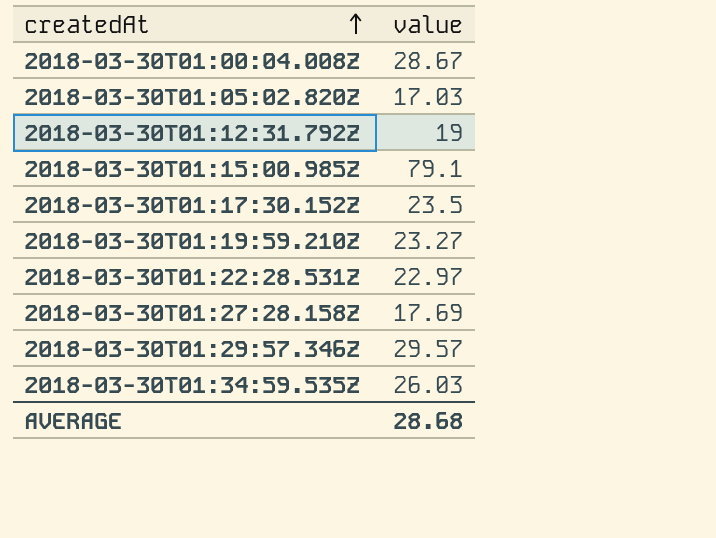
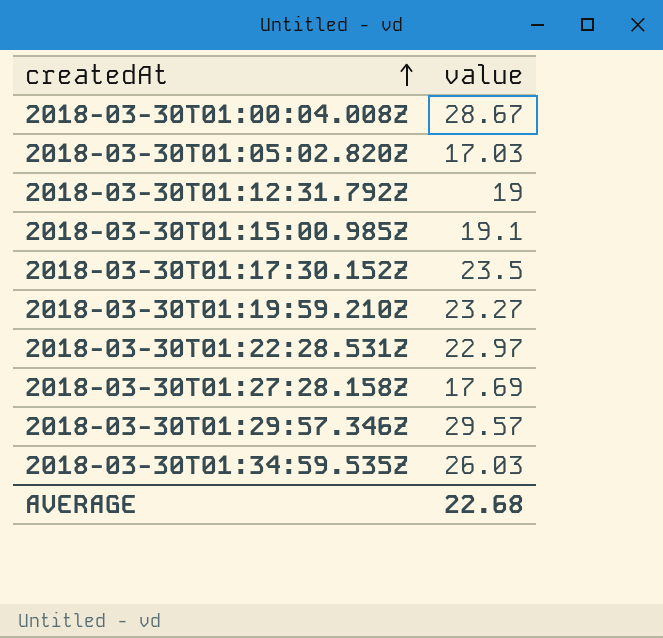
2018-03-30T01:15:00.985Z | value: 79.1 -> 19.1
AVERAGE | value: 28.68 -> 22.68

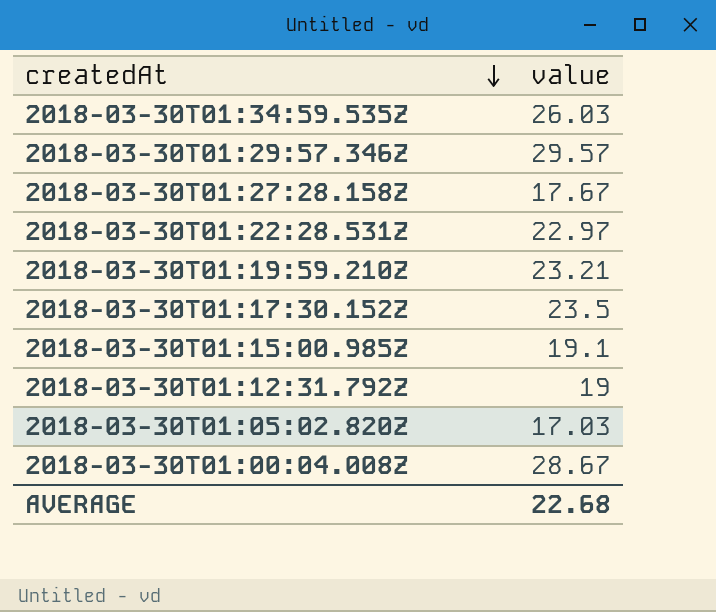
row order: createdAt ascending -> createdAt descending
2018-03-30T01:27:28.158Z | value: 17.69 -> 17.67
2018-03-30T01:19:59.210Z | value: 23.27 -> 23.21

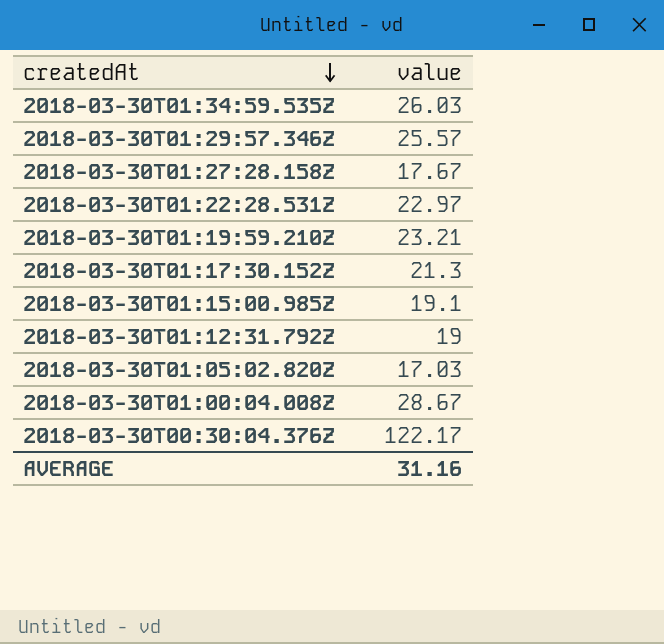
2018-03-30T01:29:57.346Z | value: 29.57 -> 25.57
2018-03-30T01:17:30.152Z | value: 23.5 -> 21.3
row 2018-03-30T00:30:04.376Z: none -> 122.17
AVERAGE | value: 22.68 -> 31.16

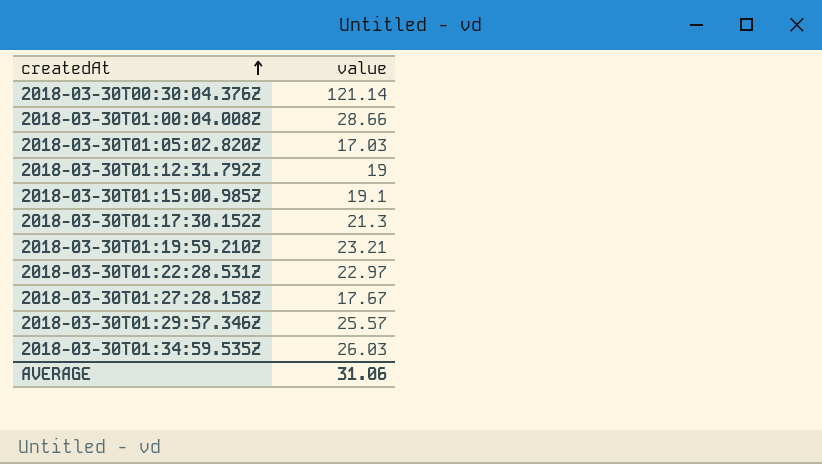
row order: createdAt descending -> createdAt ascending
2018-03-30T00:30:04.376Z | value: 122.17 -> 121.14
2018-03-30T01:00:04.008Z | value: 28.67 -> 28.66
AVERAGE | value: 31.16 -> 31.06

